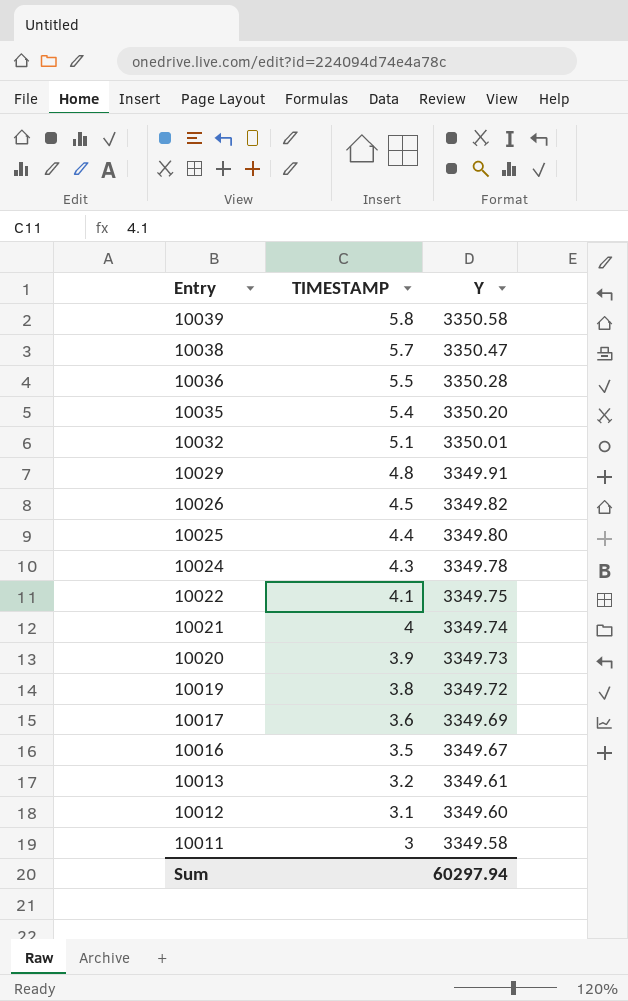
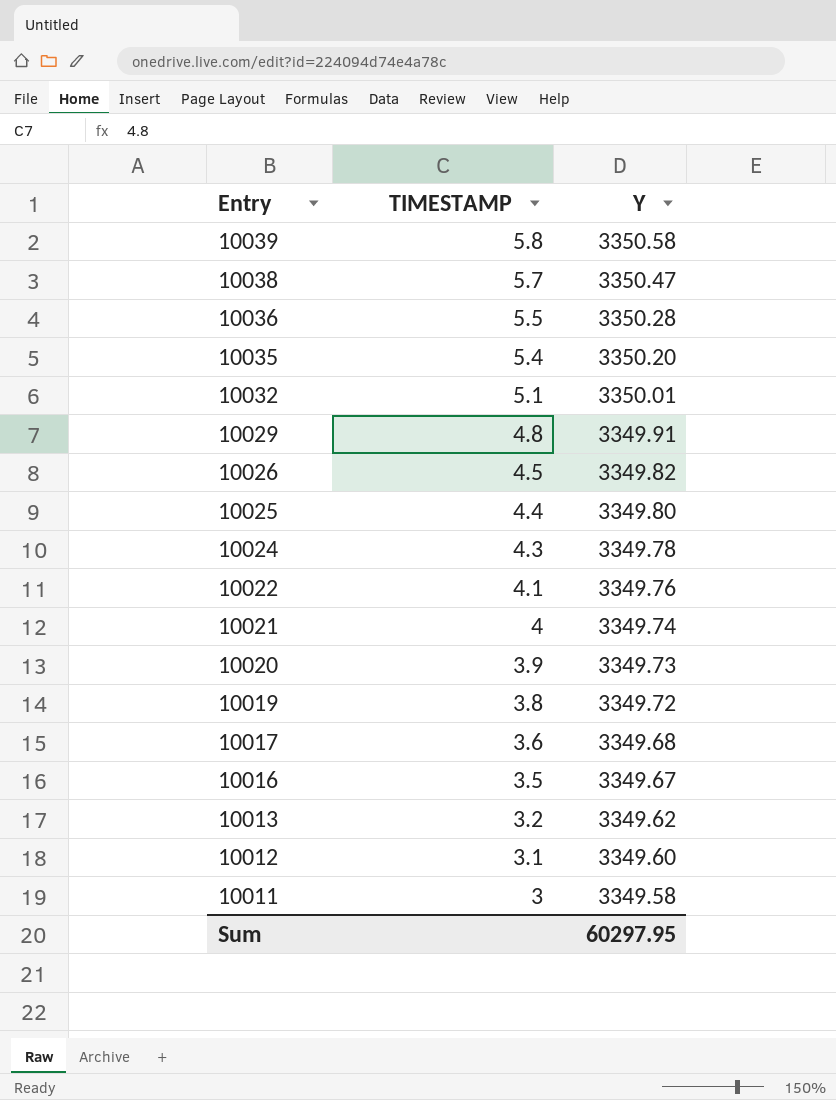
10022 | Y: 3349.75 -> 3349.76
10017 | Y: 3349.69 -> 3349.68
10013 | Y: 3349.61 -> 3349.62
Sum | Y: 60297.94 -> 60297.95

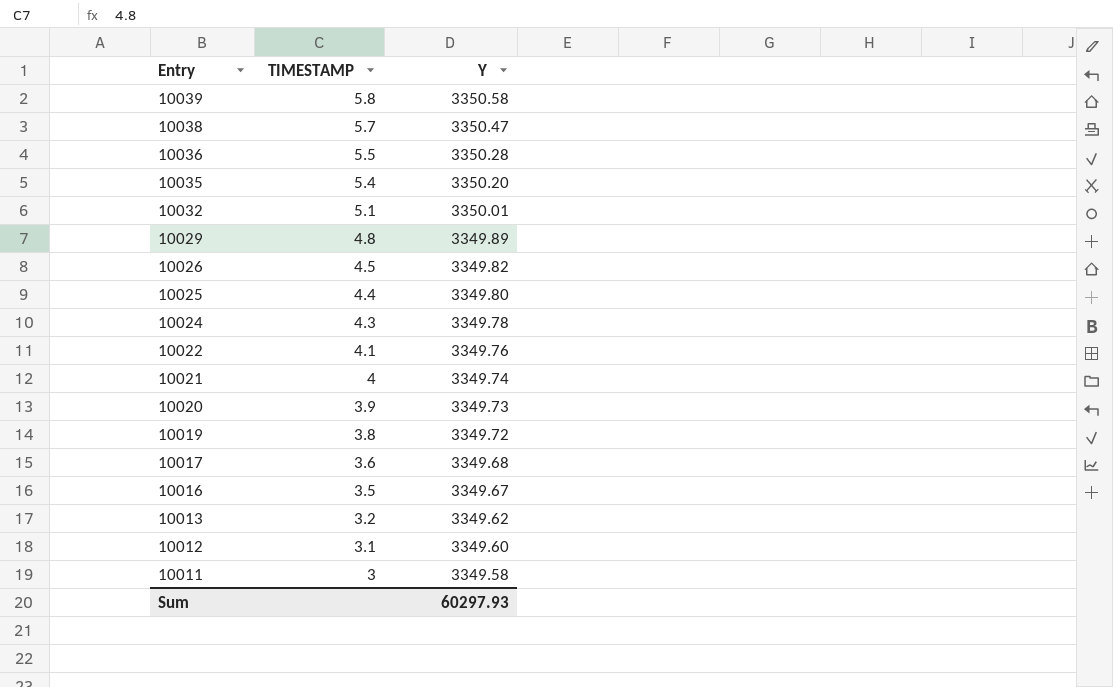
10029 | Y: 3349.91 -> 3349.89
Sum | Y: 60297.95 -> 60297.93

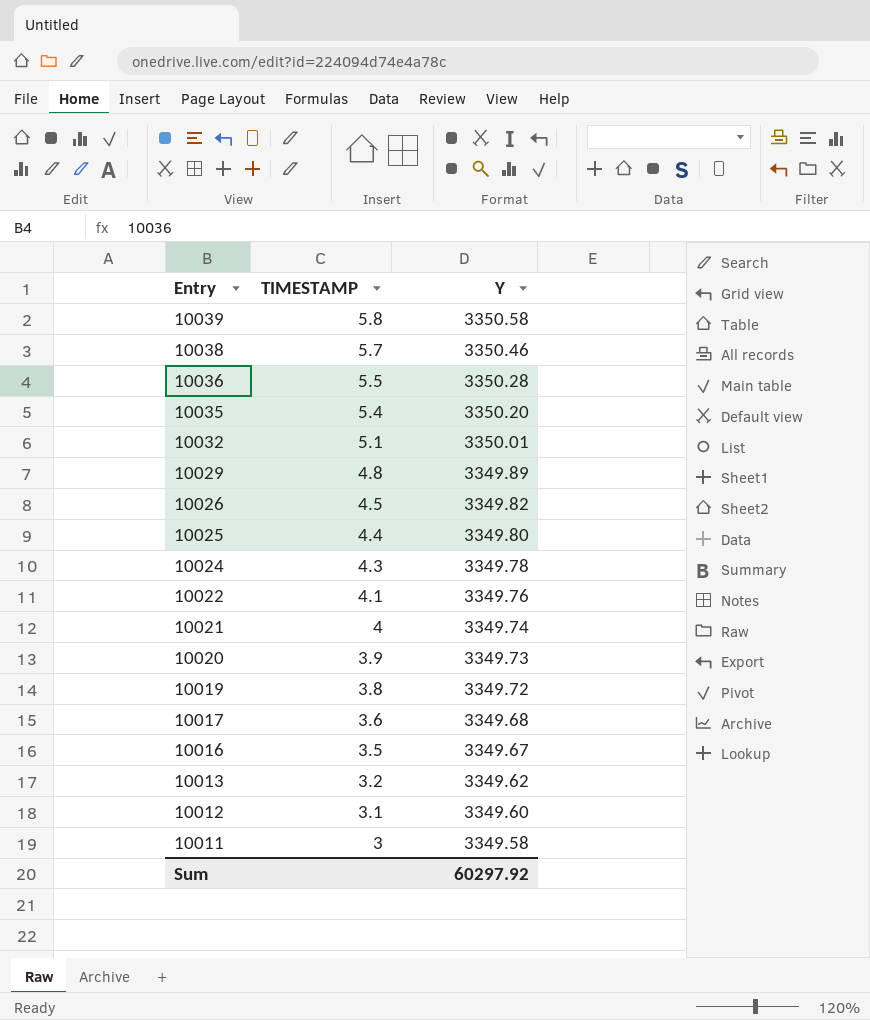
10038 | Y: 3350.47 -> 3350.46
Sum | Y: 60297.93 -> 60297.92

